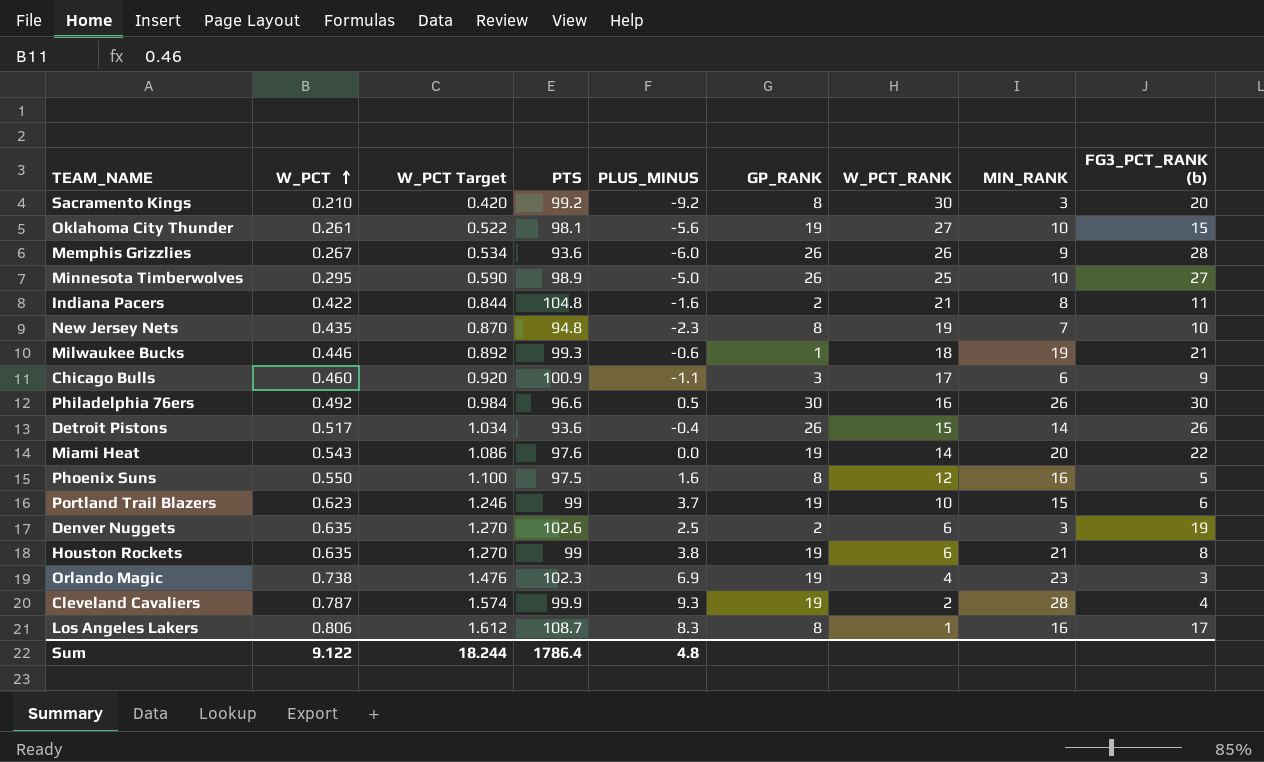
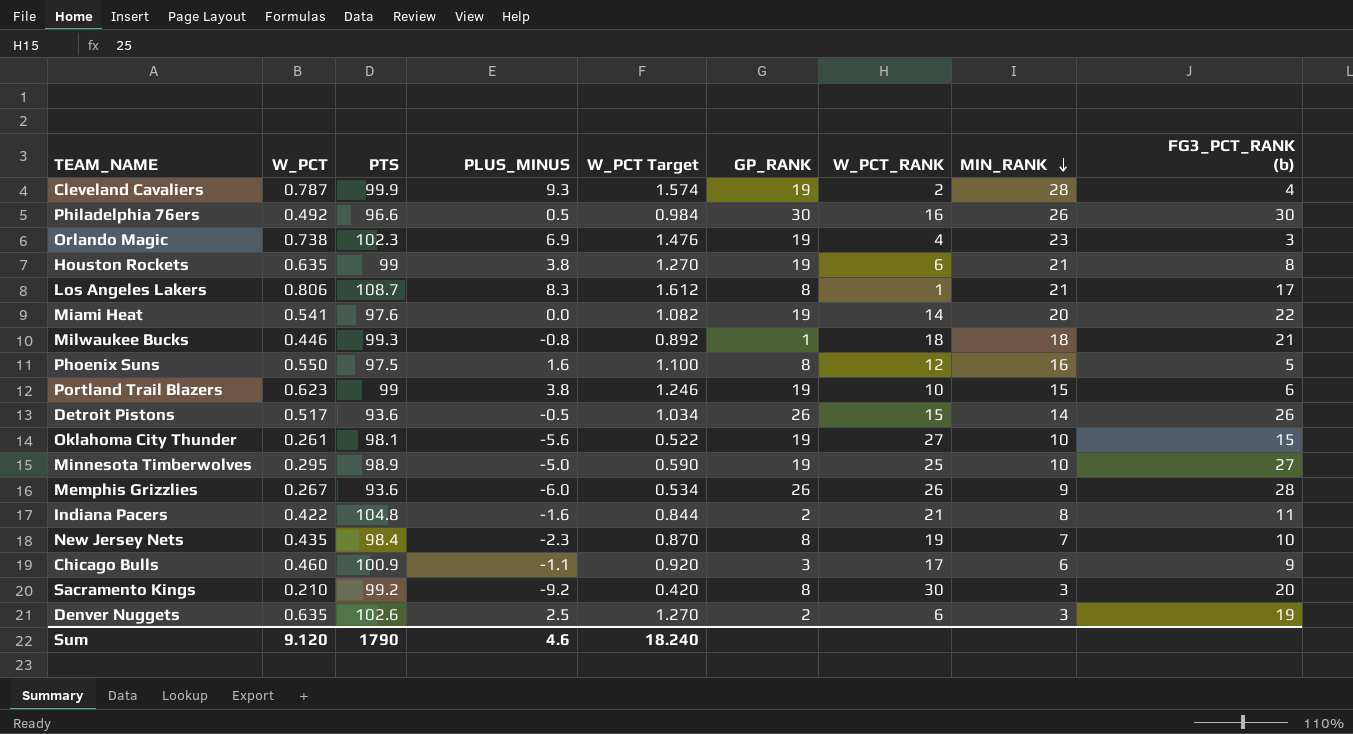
row order: W_PCT ascending -> MIN_RANK descending
column W_PCT Target | position: 3 -> 5
Los Angeles Lakers | MIN_RANK: 16 -> 21
Miami Heat | W_PCT: 0.543 -> 0.541
Miami Heat | W_PCT Target: 1.086 -> 1.082
Milwaukee Bucks | PLUS_MINUS: -0.6 -> -0.8
Milwaukee Bucks | MIN_RANK: 19 -> 18
Portland Trail Blazers | PLUS_MINUS: 3.7 -> 3.8
Detroit Pistons | PLUS_MINUS: -0.4 -> -0.5
Minnesota Timberwolves | GP_RANK: 26 -> 19
New Jersey Nets | PTS: 94.8 -> 98.4
Sum | W_PCT: 9.122 -> 9.120
Sum | PTS: 1786.4 -> 1790
Sum | PLUS_MINUS: 4.8 -> 4.6
Sum | W_PCT Target: 18.244 -> 18.240

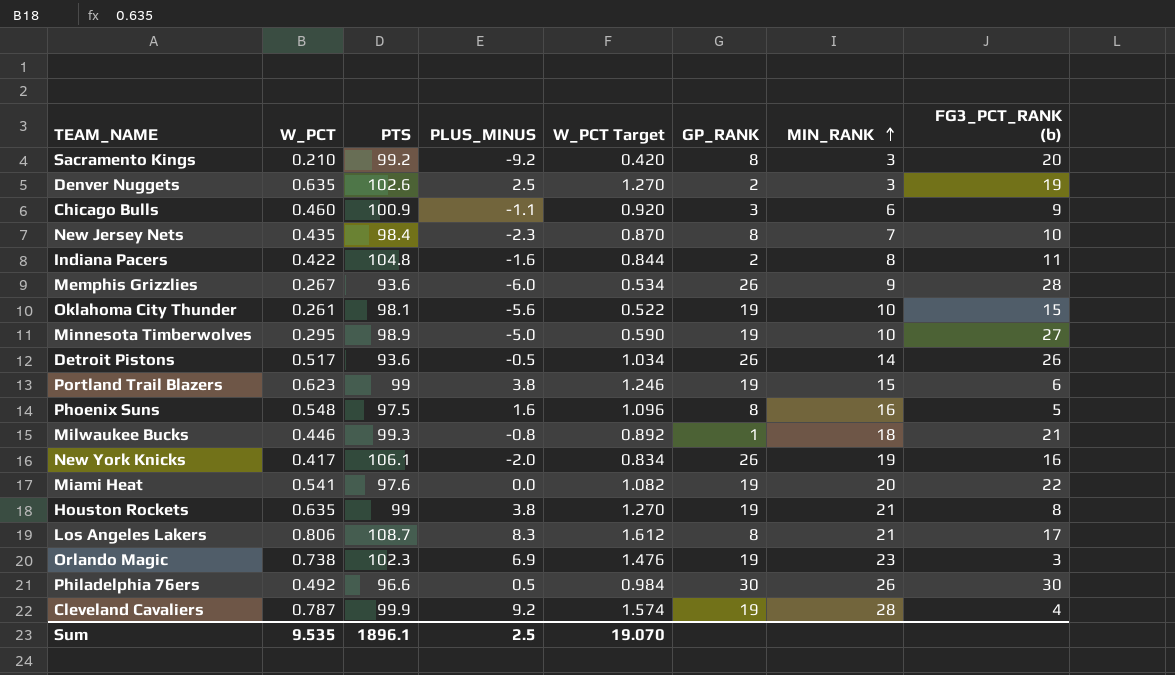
row order: MIN_RANK descending -> MIN_RANK ascending
column W_PCT_RANK | position: 7 -> none
Phoenix Suns | W_PCT: 0.550 -> 0.548
Phoenix Suns | W_PCT Target: 1.100 -> 1.096
row New York Knicks: none -> 0.417 | 106.1 | -2.0 | 0.834 | 26 | 19 | 16
Cleveland Cavaliers | PLUS_MINUS: 9.3 -> 9.2
Sum | W_PCT: 9.120 -> 9.535
Sum | PTS: 1790 -> 1896.1
Sum | PLUS_MINUS: 4.6 -> 2.5
Sum | W_PCT Target: 18.240 -> 19.070

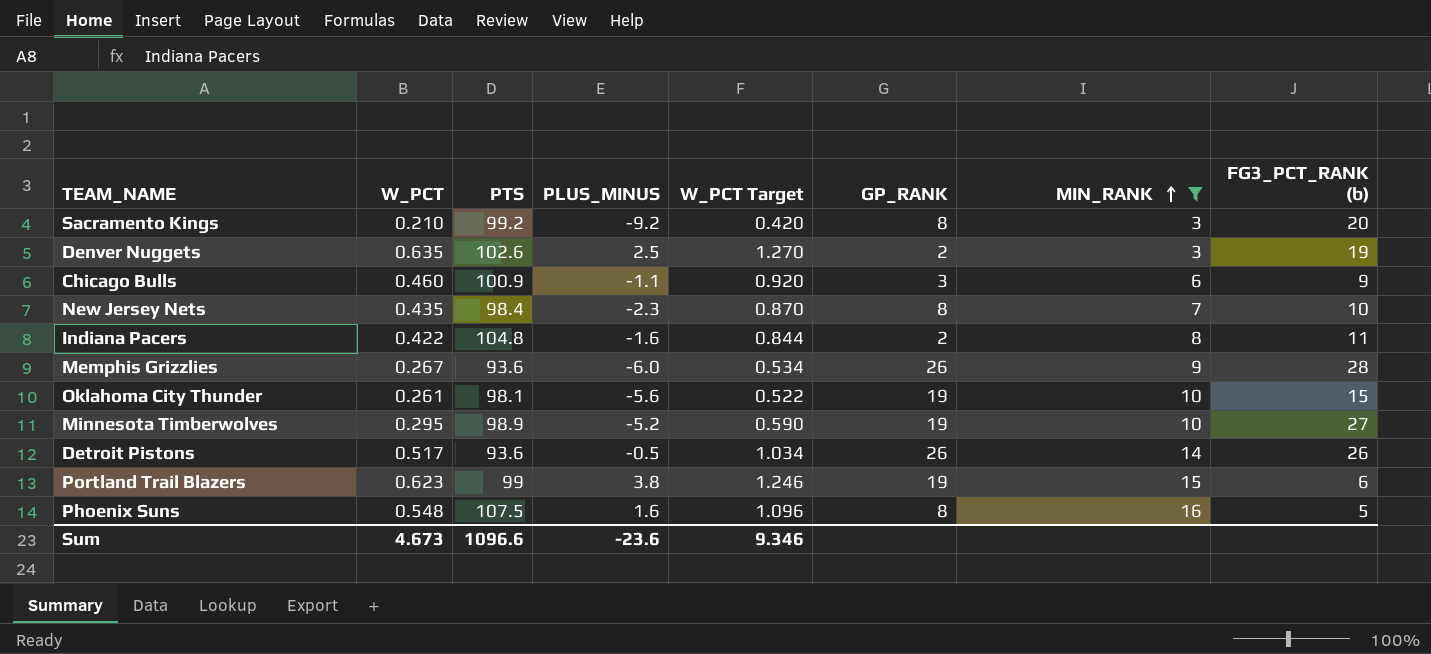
filter: none -> MIN_RANK <= 16
Minnesota Timberwolves | PLUS_MINUS: -5.0 -> -5.2
Phoenix Suns | PTS: 97.5 -> 107.5
Sum | W_PCT: 9.535 -> 4.673
Sum | PTS: 1896.1 -> 1096.6
Sum | PLUS_MINUS: 2.5 -> -23.6
Sum | W_PCT Target: 19.070 -> 9.346

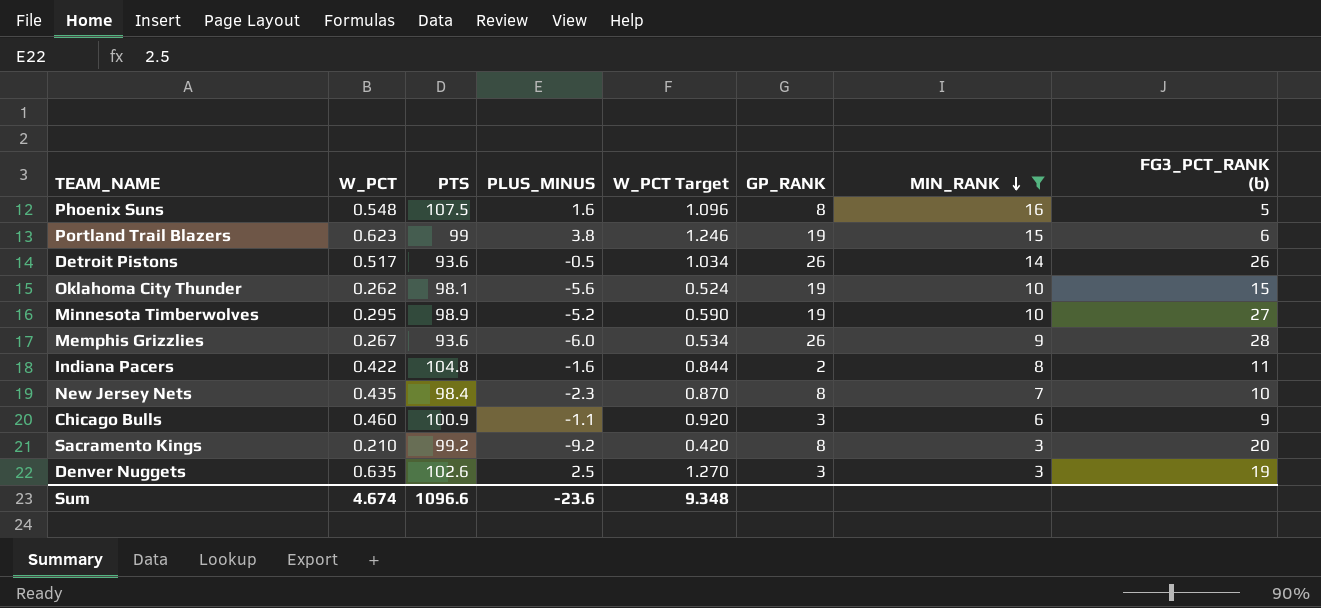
row order: MIN_RANK ascending -> MIN_RANK descending
Oklahoma City Thunder | W_PCT: 0.261 -> 0.262
Oklahoma City Thunder | W_PCT Target: 0.522 -> 0.524
Denver Nuggets | GP_RANK: 2 -> 3
Sum | W_PCT: 4.673 -> 4.674
Sum | W_PCT Target: 9.346 -> 9.348

